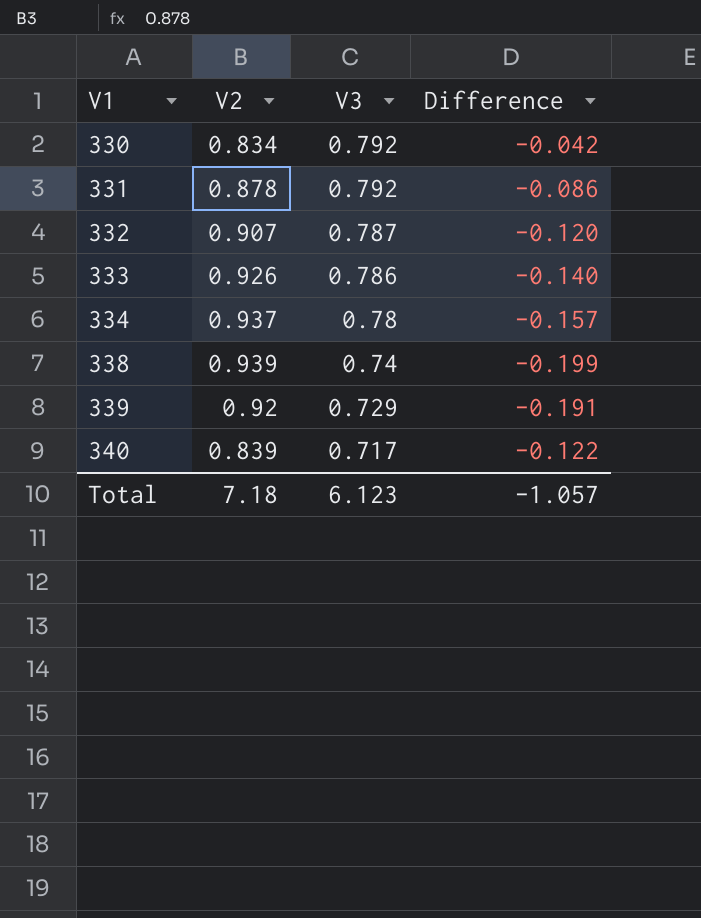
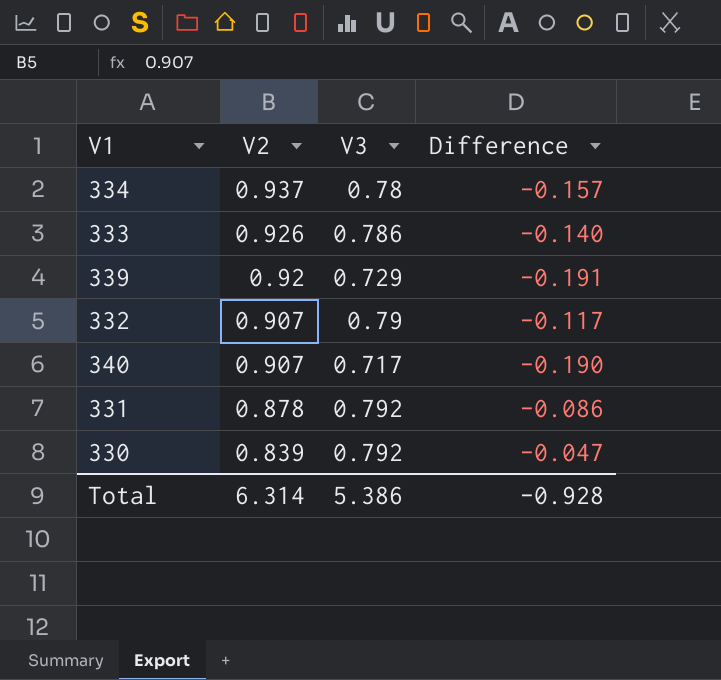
row order: V1 ascending -> V2 descending
row 338: 0.939 | 0.74 | -0.199 -> none
332 | V3: 0.787 -> 0.79
332 | Difference: -0.120 -> -0.117
340 | V2: 0.839 -> 0.907
340 | Difference: -0.122 -> -0.190
330 | V2: 0.834 -> 0.839
330 | Difference: -0.042 -> -0.047
Total | V2: 7.18 -> 6.314
Total | V3: 6.123 -> 5.386
Total | Difference: -1.057 -> -0.928

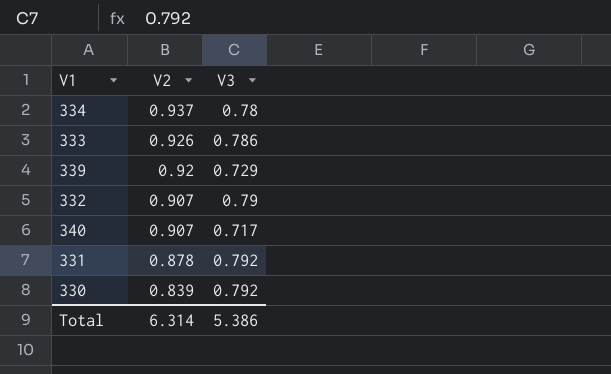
column Difference | formula: [V3] - [V2] -> none

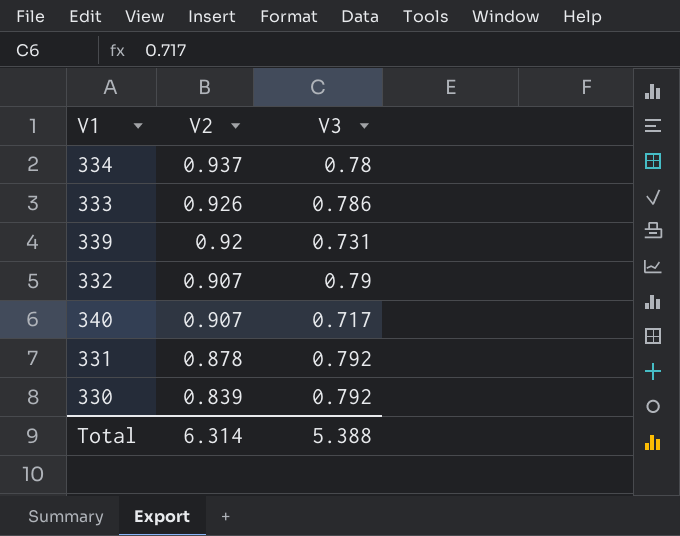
339 | V3: 0.729 -> 0.731
Total | V3: 5.386 -> 5.388

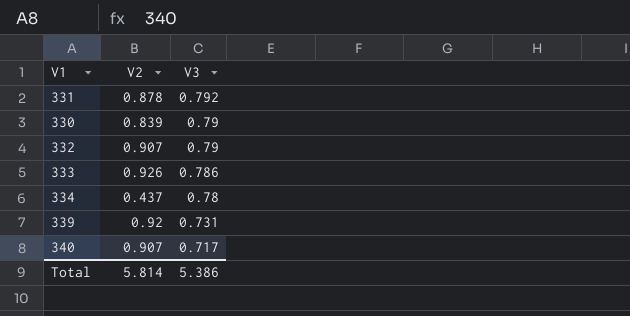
row order: V2 descending -> V3 descending
330 | V3: 0.792 -> 0.79
334 | V2: 0.937 -> 0.437
Total | V2: 6.314 -> 5.814
Total | V3: 5.388 -> 5.386

